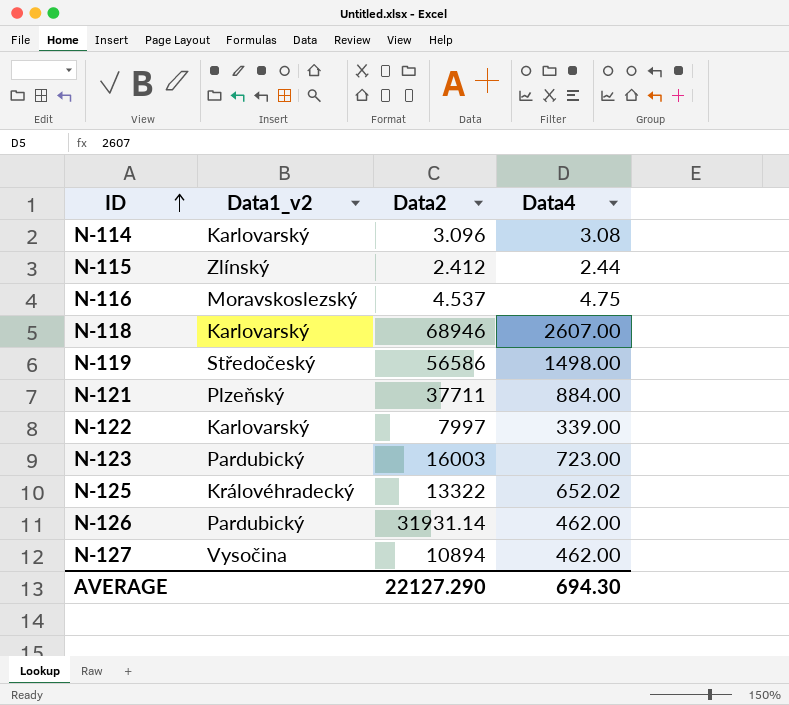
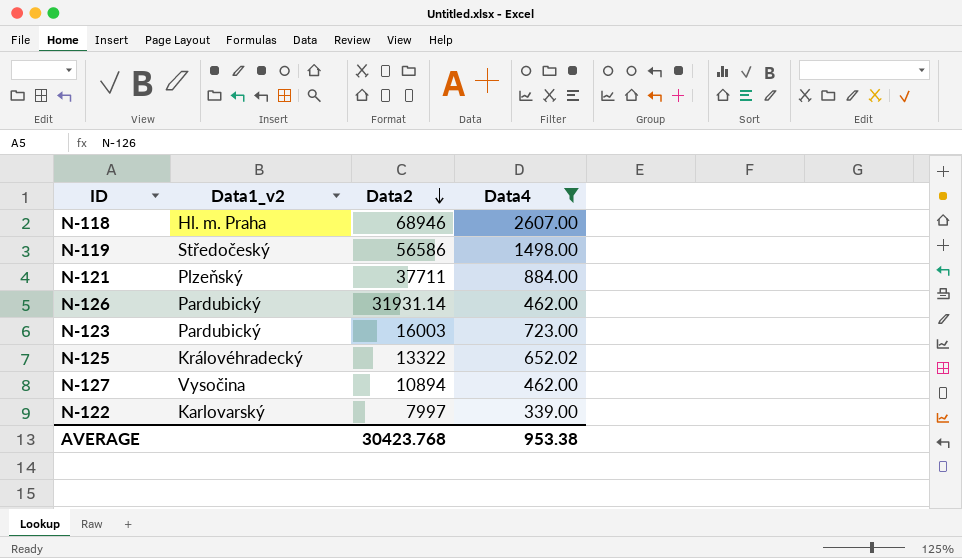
filter: none -> Data4 >= 339.00
row order: ID ascending -> Data2 descending
N-118 | Data1_v2: Karlovarský -> Hl. m. Praha
AVERAGE | Data2: 22127.290 -> 30423.768
AVERAGE | Data4: 694.30 -> 953.38

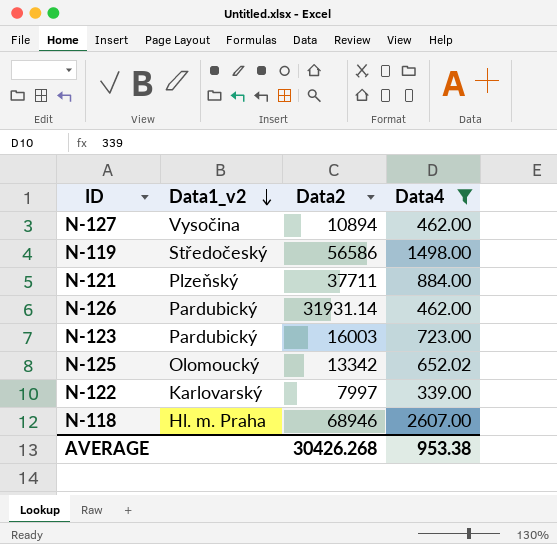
row order: Data2 descending -> Data1_v2 descending
N-125 | Data1_v2: Královéhradecký -> Olomoucký
N-125 | Data2: 13322 -> 13342
AVERAGE | Data2: 30423.768 -> 30426.268

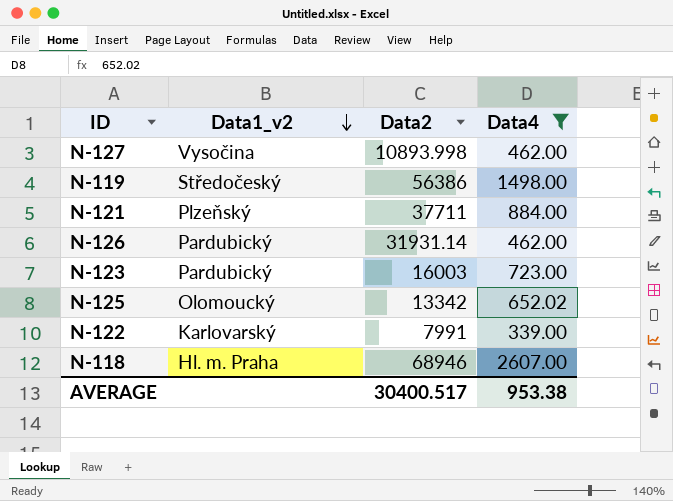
N-127 | Data2: 10894 -> 10893.998
N-119 | Data2: 56586 -> 56386
N-122 | Data2: 7997 -> 7991
AVERAGE | Data2: 30426.268 -> 30400.517

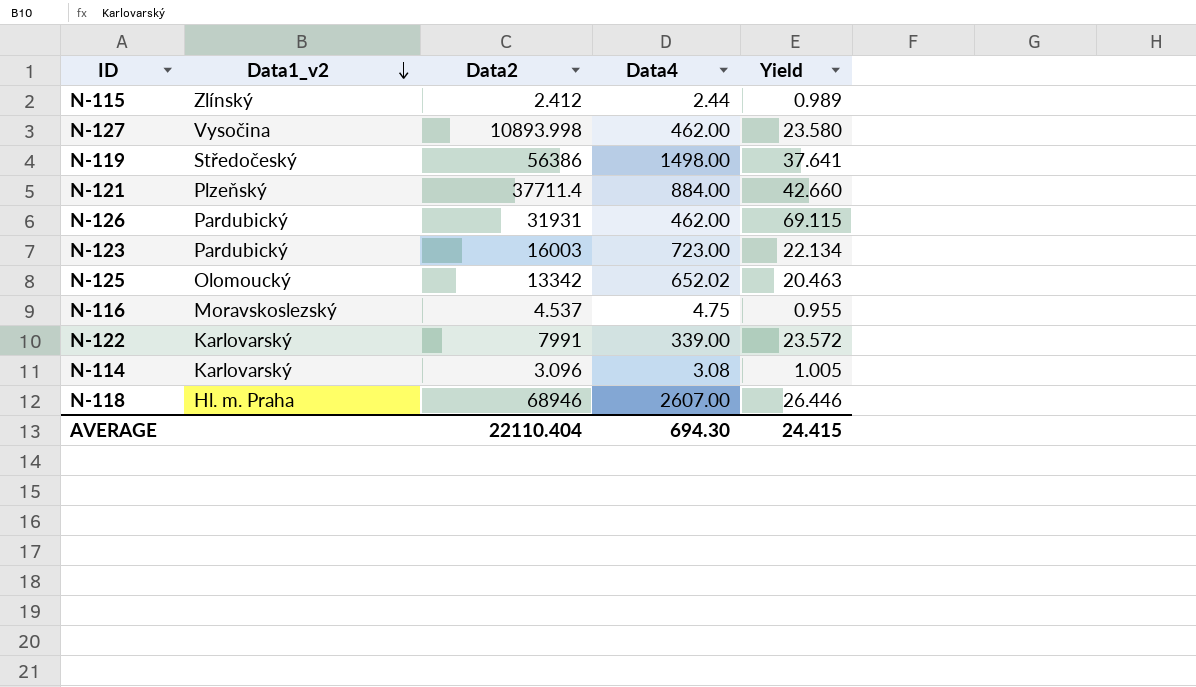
filter: Data4 >= 339.00 -> none
column Yield | formula: none -> [Data2] / [Data4]
N-121 | Data2: 37711 -> 37711.4
N-126 | Data2: 31931.14 -> 31931
AVERAGE | Data2: 30400.517 -> 22110.404
AVERAGE | Data4: 953.38 -> 694.30

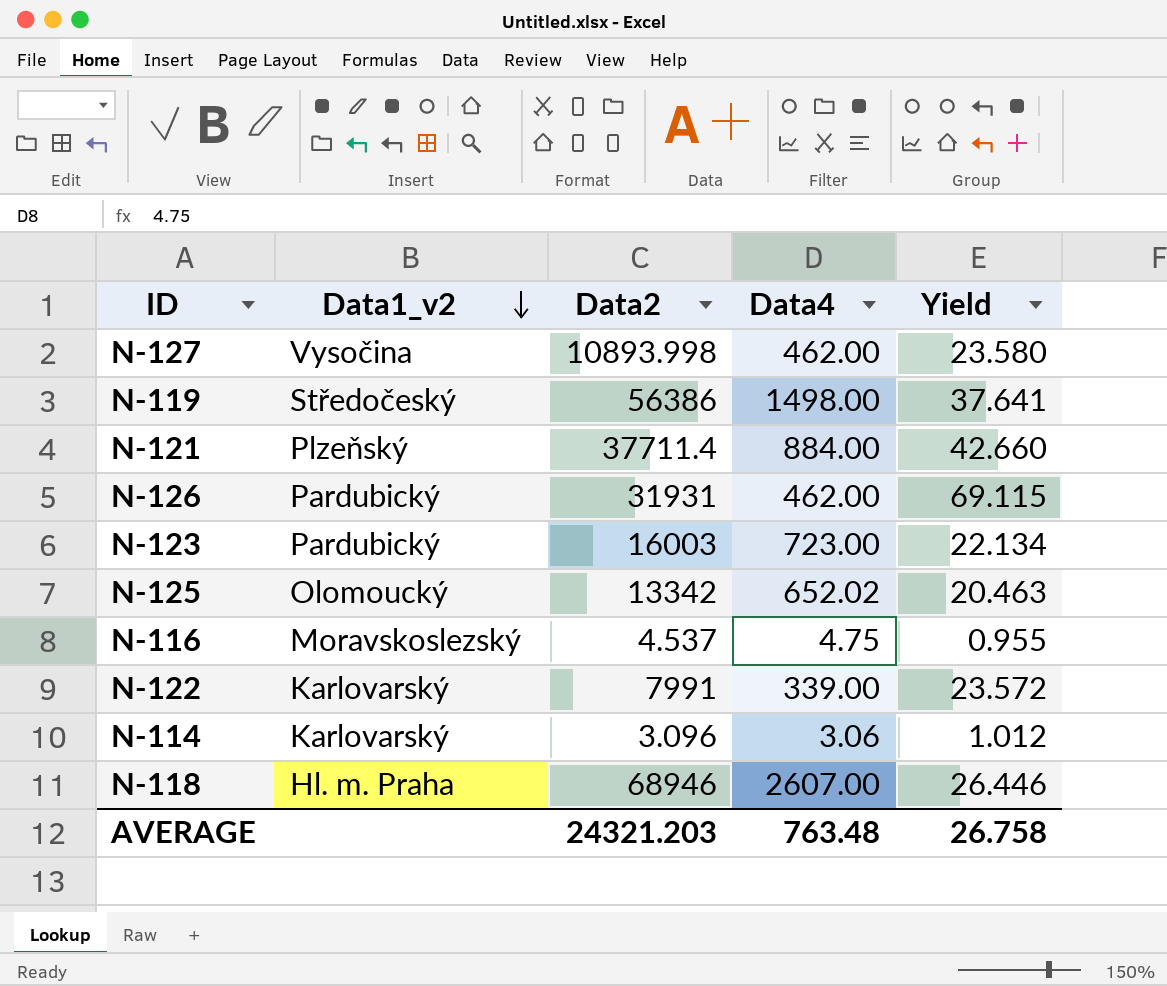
row N-115: Zlínský | 2.412 | 2.44 | 0.989 -> none
N-114 | Data4: 3.08 -> 3.06
N-114 | Yield: 1.005 -> 1.012
AVERAGE | Data2: 22110.404 -> 24321.203
AVERAGE | Data4: 694.30 -> 763.48
AVERAGE | Yield: 24.415 -> 26.758

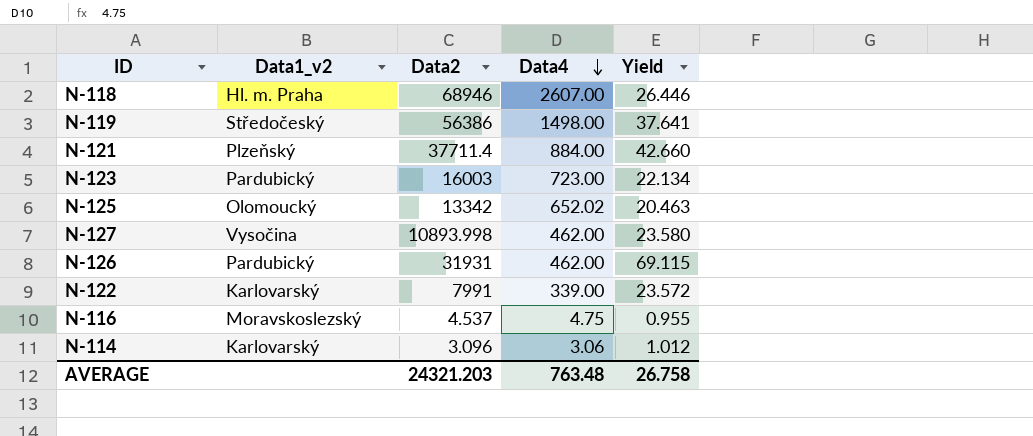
row order: Data1_v2 descending -> Data4 descending

